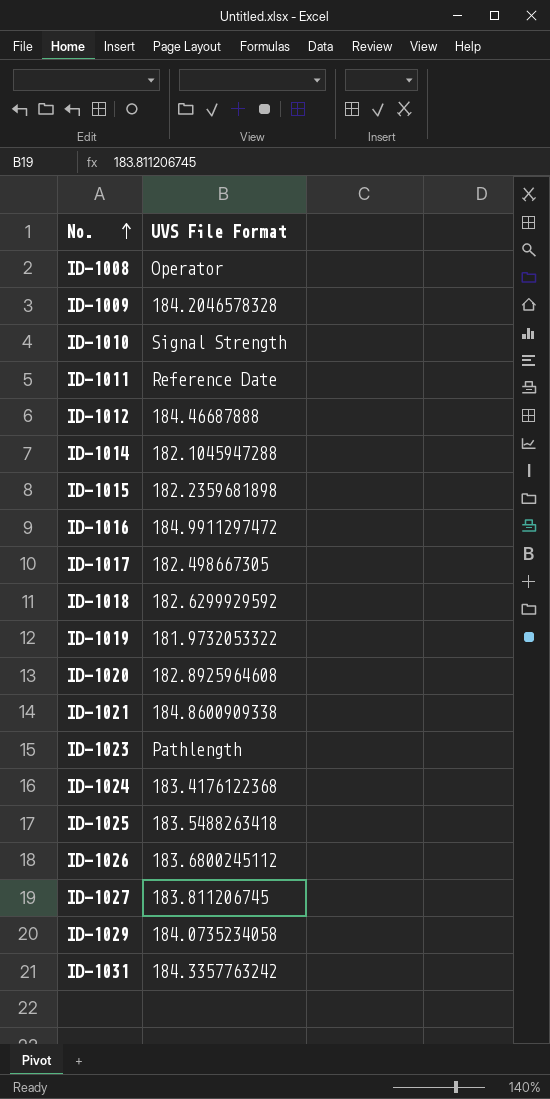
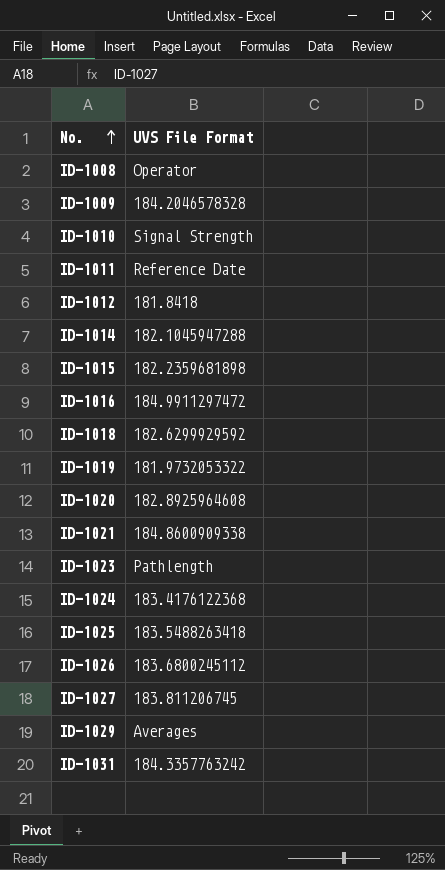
row ID-1017: 182.498667305 -> none
ID-1012 | UVS File Format: 184.46687888 -> 181.8418
ID-1029 | UVS File Format: 184.0735234058 -> Averages

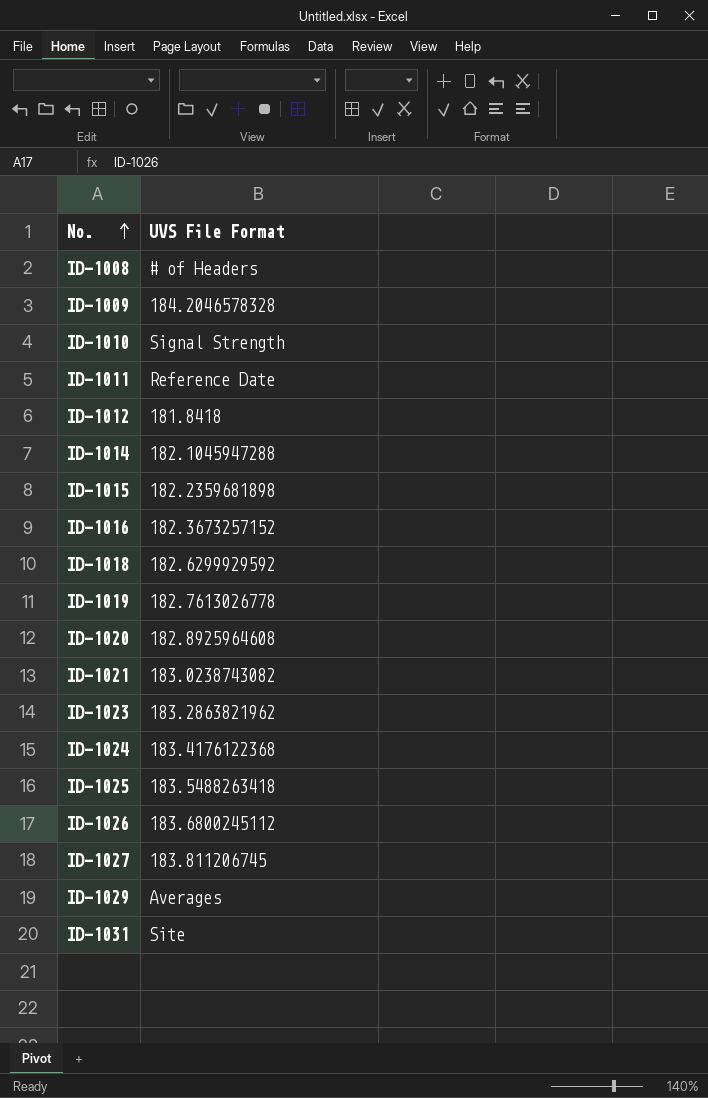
ID-1008 | UVS File Format: Operator -> # of Headers
ID-1016 | UVS File Format: 184.9911297472 -> 182.3673257152
ID-1019 | UVS File Format: 181.9732053322 -> 182.7613026778
ID-1021 | UVS File Format: 184.8600909338 -> 183.0238743082
ID-1023 | UVS File Format: Pathlength -> 183.2863821962
ID-1031 | UVS File Format: 184.3357763242 -> Site

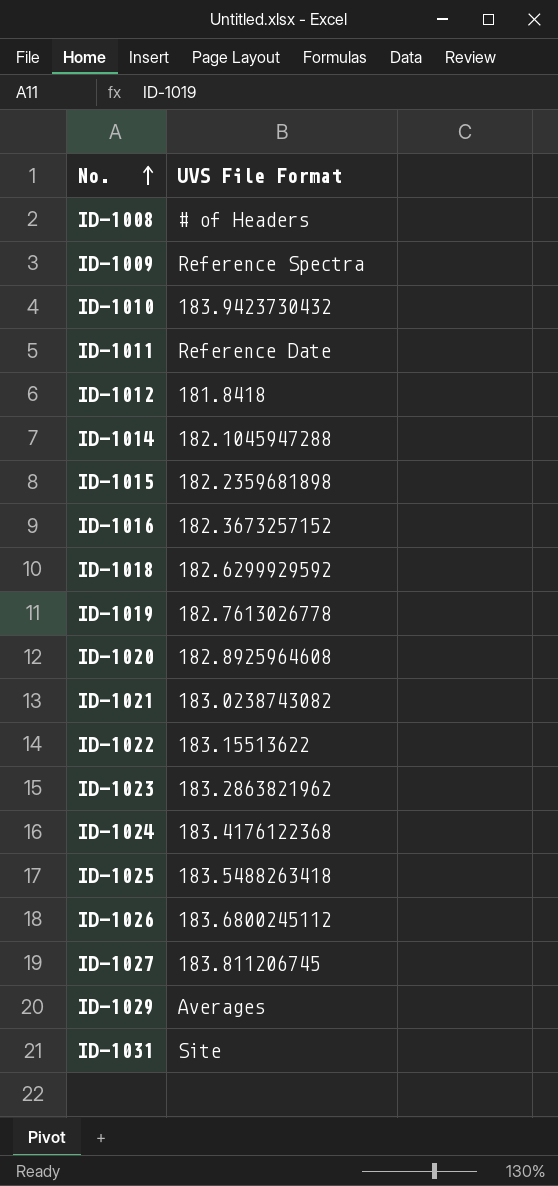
ID-1009 | UVS File Format: 184.2046578328 -> Reference Spectra
ID-1010 | UVS File Format: Signal Strength -> 183.9423730432
row ID-1022: none -> 183.15513622

